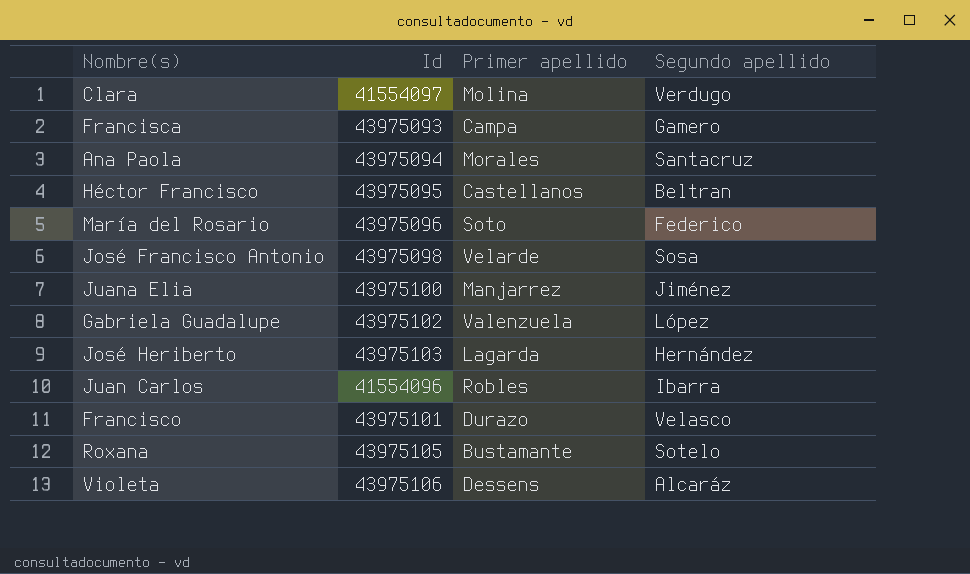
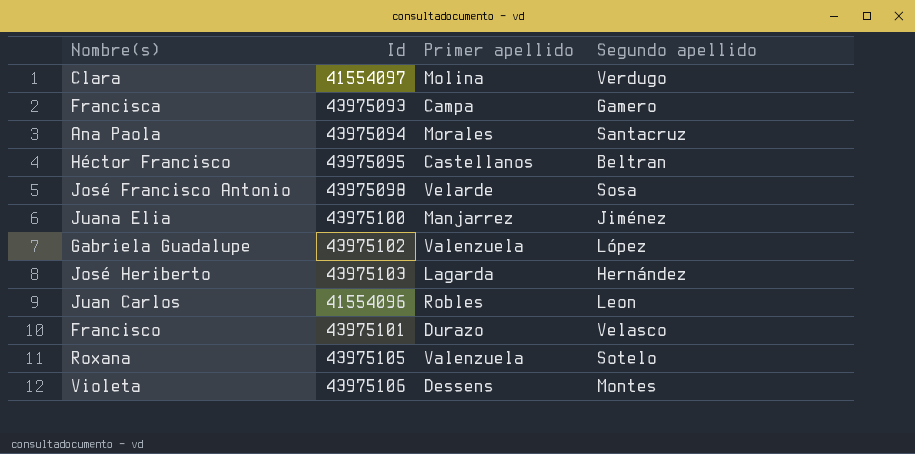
row María del Rosario: 43975096 | Soto | Federico -> none
Juan Carlos | Segundo apellido: Ibarra -> Leon
Roxana | Primer apellido: Bustamante -> Valenzuela
Violeta | Segundo apellido: Alcaráz -> Montes

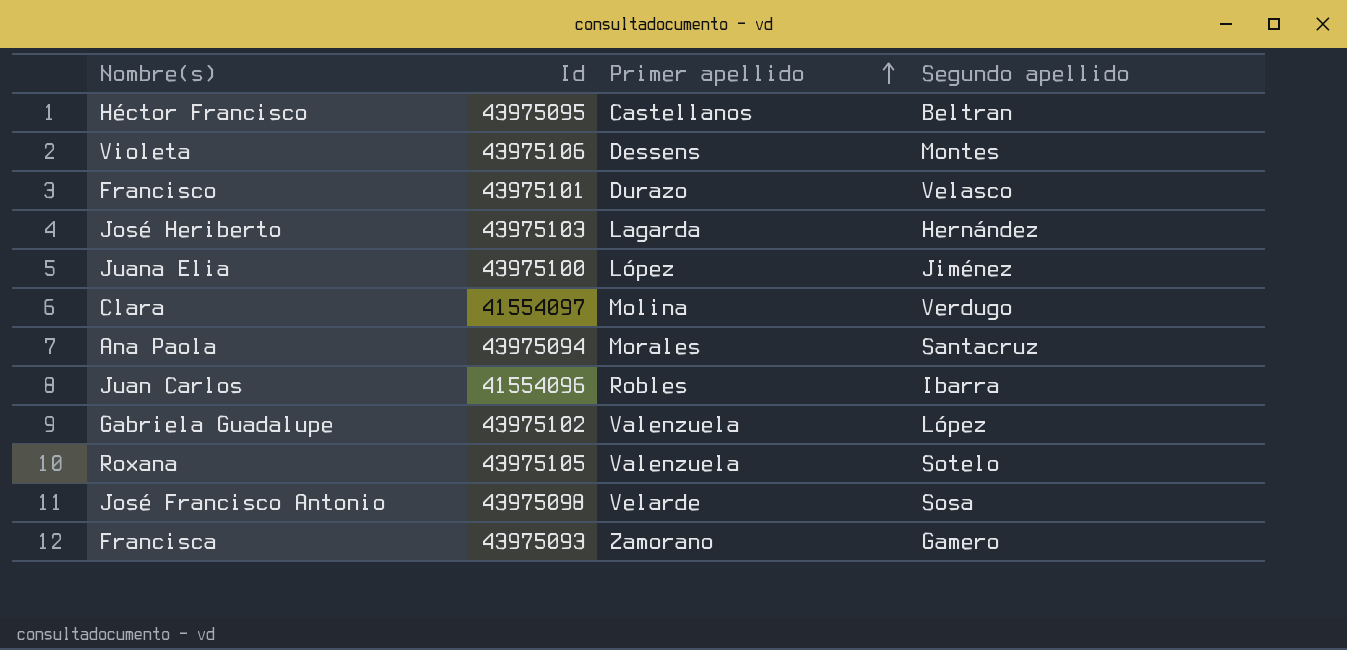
row order: none -> Primer apellido ascending
Juana Elia | Primer apellido: Manjarrez -> López
Juan Carlos | Segundo apellido: Leon -> Ibarra
Francisca | Primer apellido: Campa -> Zamorano

